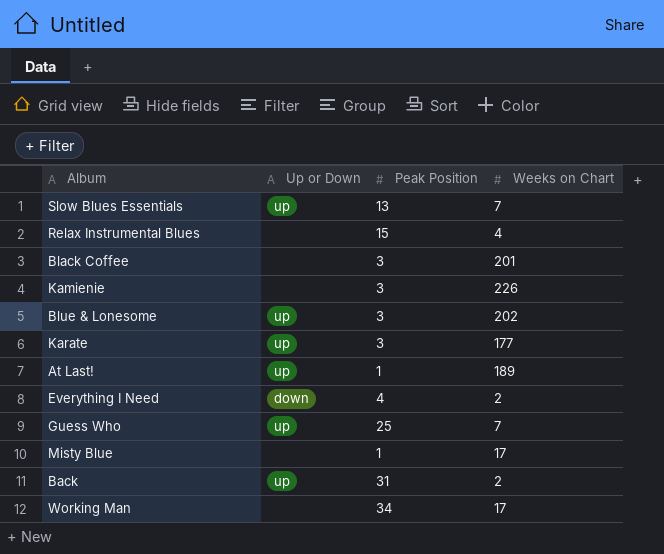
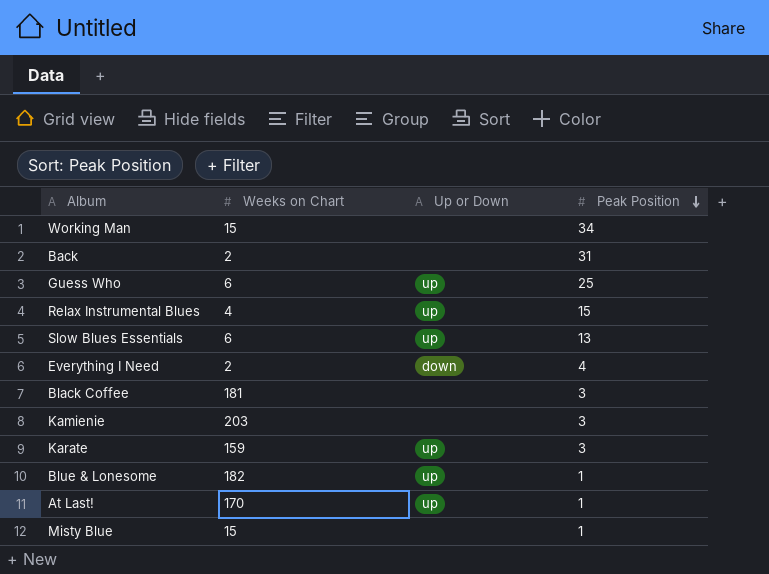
row order: none -> Peak Position descending
column Weeks on Chart | position: 4 -> 2
Working Man | Weeks on Chart: 17 -> 15
Back | Up or Down: up -> none
Guess Who | Weeks on Chart: 7 -> 6
Relax Instrumental Blues | Up or Down: none -> up
Slow Blues Essentials | Weeks on Chart: 7 -> 6
Black Coffee | Weeks on Chart: 201 -> 181
Kamienie | Weeks on Chart: 226 -> 203
Karate | Weeks on Chart: 177 -> 159
Blue & Lonesome | Weeks on Chart: 202 -> 182
Blue & Lonesome | Peak Position: 3 -> 1
At Last! | Weeks on Chart: 189 -> 170
Misty Blue | Weeks on Chart: 17 -> 15

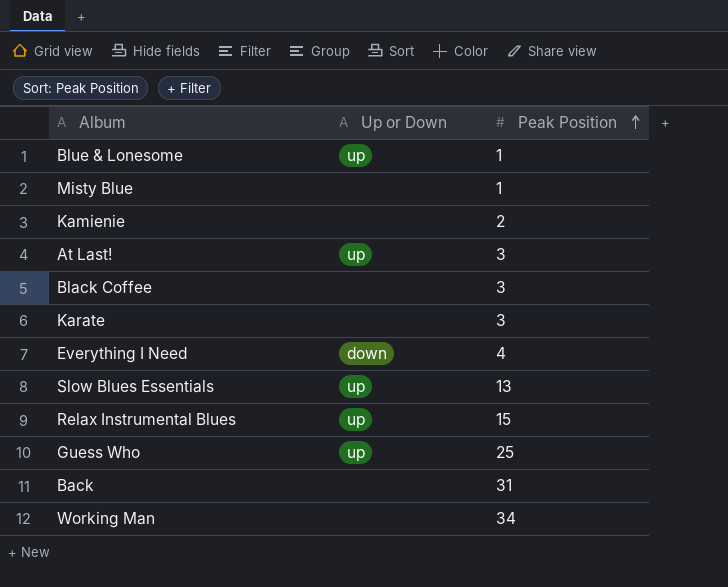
row order: Peak Position descending -> Peak Position ascending
column Weeks on Chart | position: 2 -> none
Kamienie | Peak Position: 3 -> 2
At Last! | Peak Position: 1 -> 3
Karate | Up or Down: up -> none

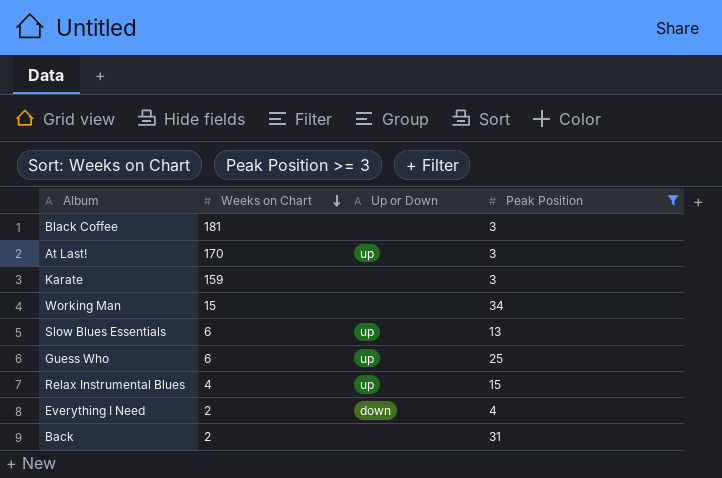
filter: none -> Peak Position >= 3
row order: Peak Position ascending -> Weeks on Chart descending
column Weeks on Chart | position: none -> 2

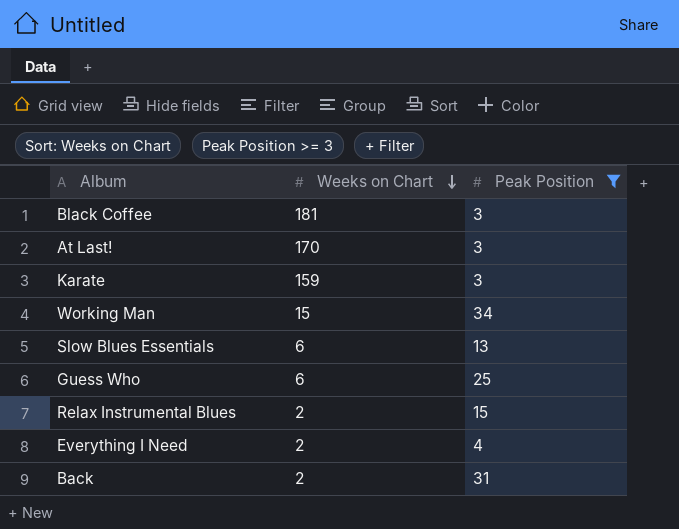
column Up or Down | position: 3 -> none
Relax Instrumental Blues | Weeks on Chart: 4 -> 2

